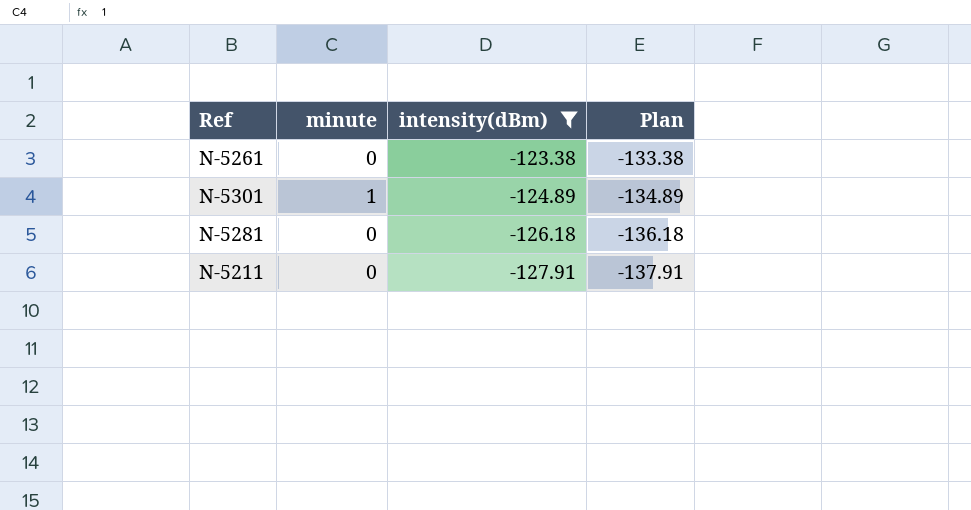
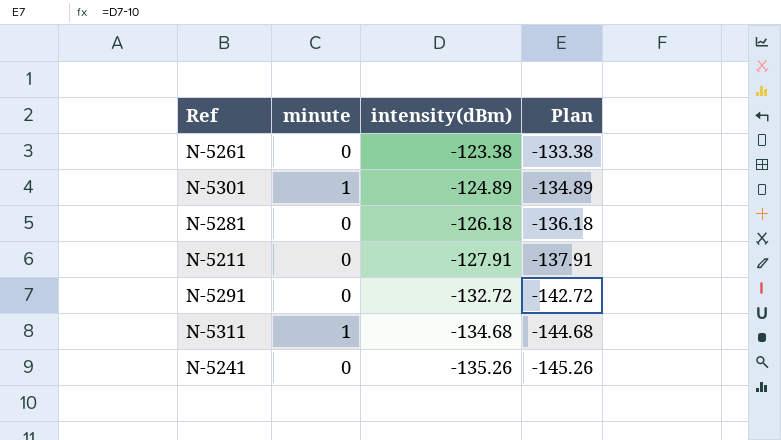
filter: intensity(dBm) >= -127.91 -> none

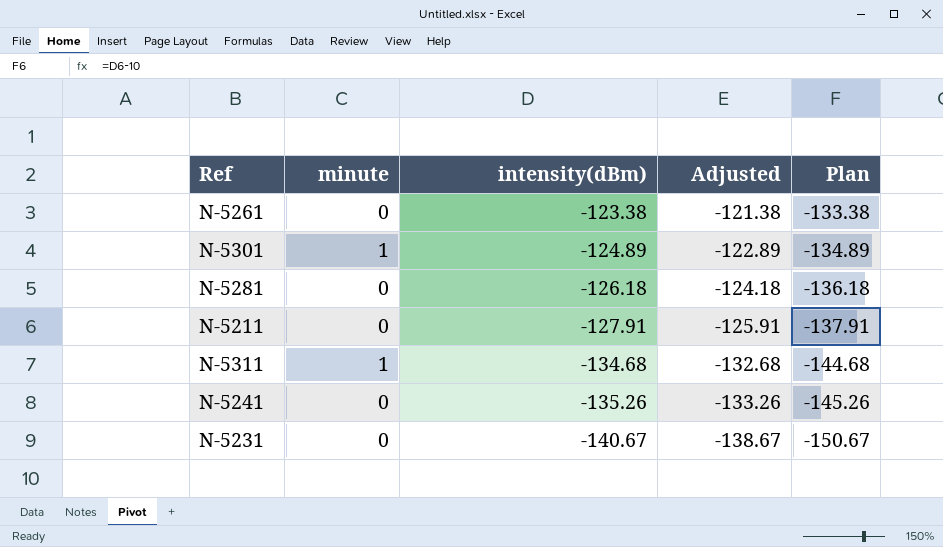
column Adjusted | formula: none -> [intensity(dBm)] + 2
row N-5291: 0 | -132.72 | -142.72 -> none
row N-5231: none -> 0 | -140.67 | -138.67 | -150.67

